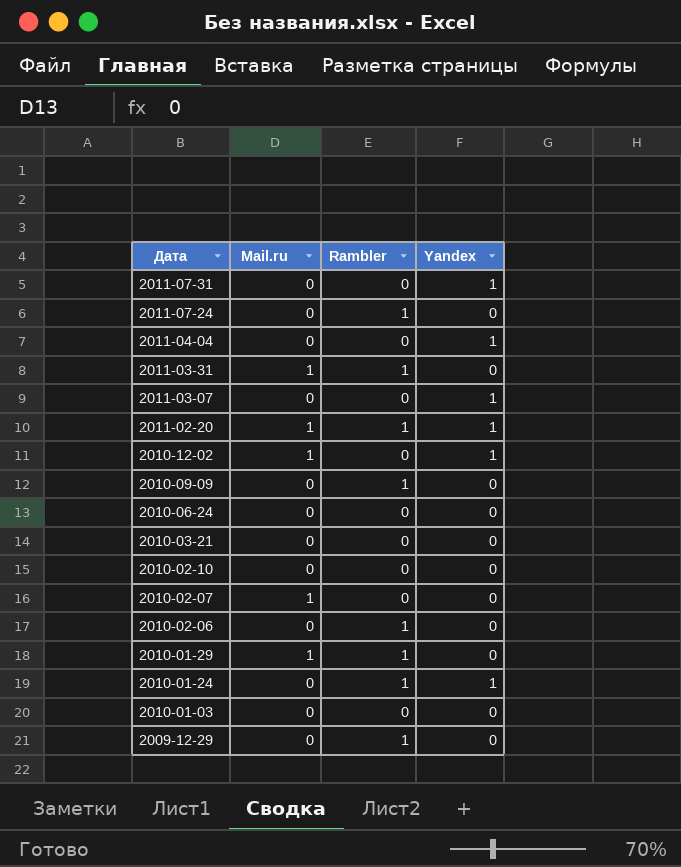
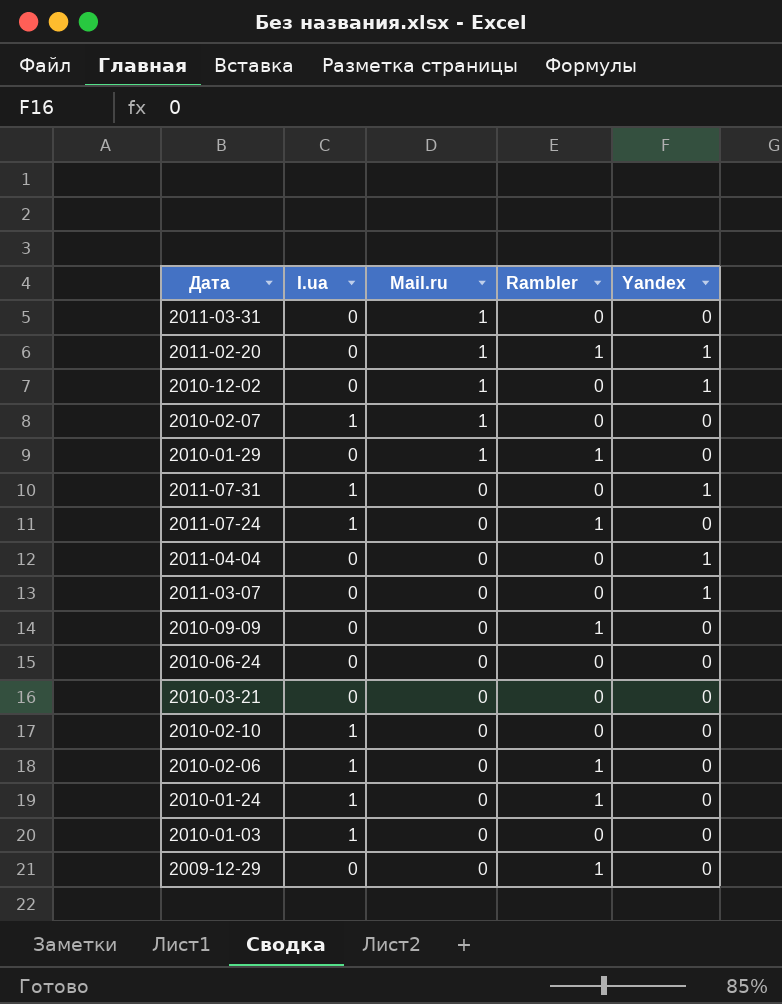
row order: Дата descending -> Mail.ru descending
column I.ua | position: none -> 2
2011-03-31 | Rambler: 1 -> 0
2010-01-24 | Yandex: 1 -> 0

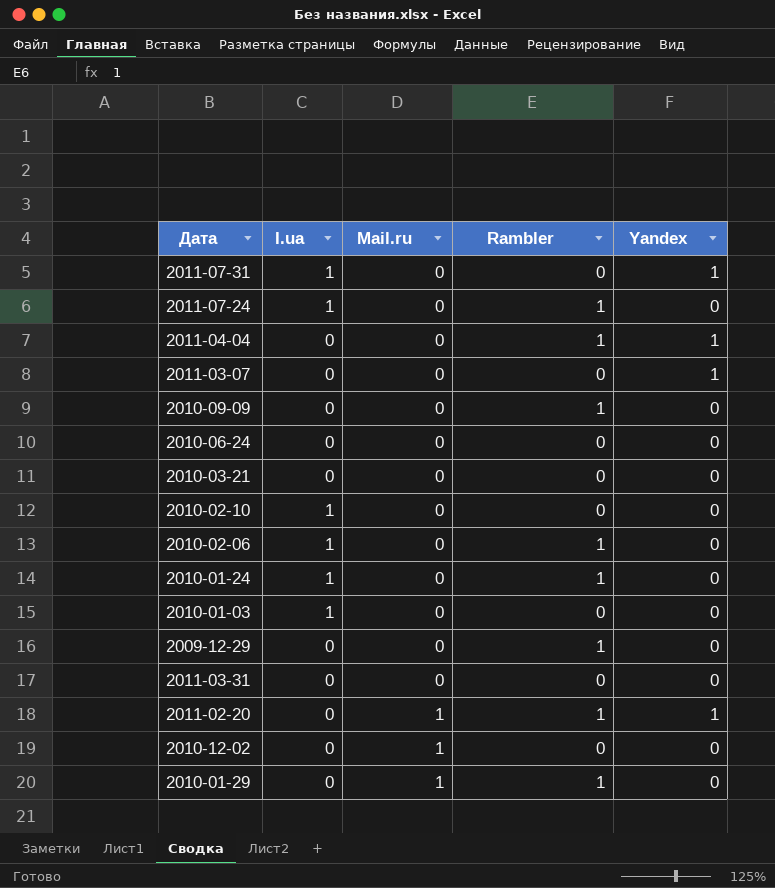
row order: Mail.ru descending -> Mail.ru ascending
row 2010-02-07: 1 | 1 | 0 | 0 -> none
2011-04-04 | Rambler: 0 -> 1
2011-03-31 | Mail.ru: 1 -> 0
2010-12-02 | Yandex: 1 -> 0

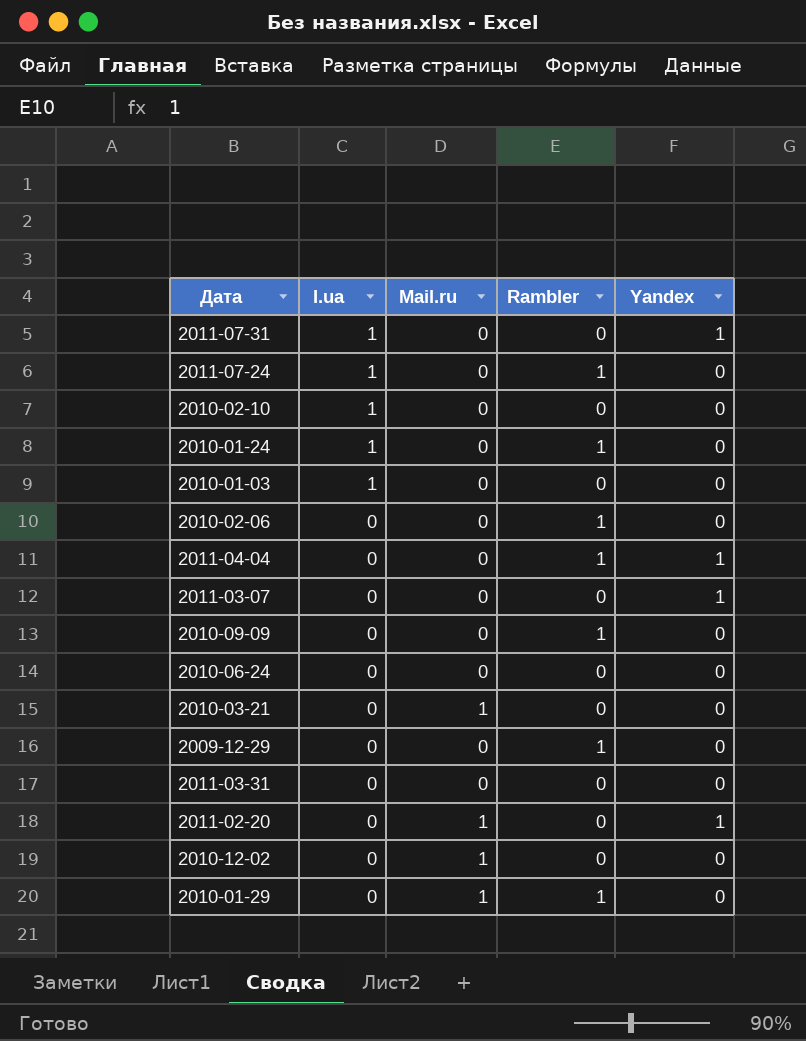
row order: Mail.ru ascending -> I.ua descending
2010-02-06 | I.ua: 1 -> 0
2010-03-21 | Mail.ru: 0 -> 1
2011-02-20 | Rambler: 1 -> 0

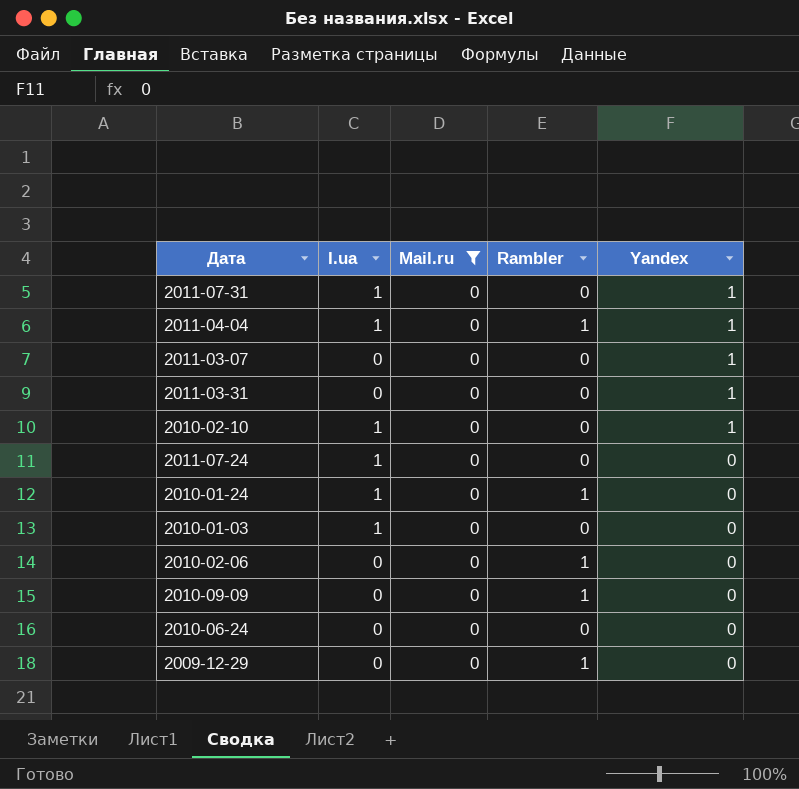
filter: none -> Mail.ru = 0
row order: I.ua descending -> Yandex descending
2011-04-04 | I.ua: 0 -> 1
2011-03-31 | Yandex: 0 -> 1
2010-02-10 | Yandex: 0 -> 1
2011-07-24 | Rambler: 1 -> 0

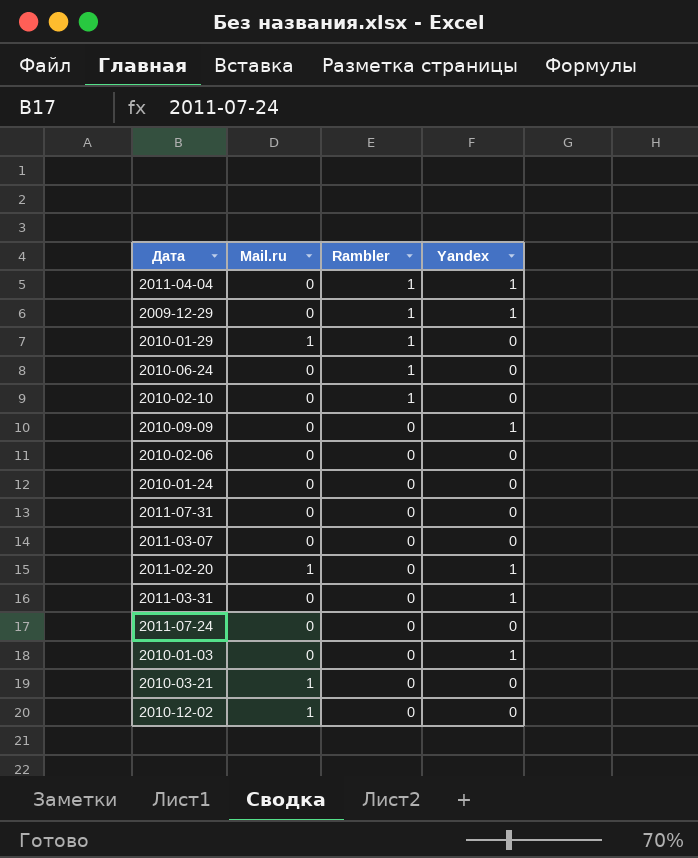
filter: Mail.ru = 0 -> none
row order: Yandex descending -> Rambler descending
column I.ua | position: 2 -> none
2009-12-29 | Yandex: 0 -> 1
2010-06-24 | Rambler: 0 -> 1
2010-02-10 | Rambler: 0 -> 1
2010-02-10 | Yandex: 1 -> 0
2010-09-09 | Rambler: 1 -> 0
2010-09-09 | Yandex: 0 -> 1
2010-02-06 | Rambler: 1 -> 0
2010-01-24 | Rambler: 1 -> 0
2011-07-31 | Yandex: 1 -> 0
2011-03-07 | Yandex: 1 -> 0
2010-01-03 | Yandex: 0 -> 1

